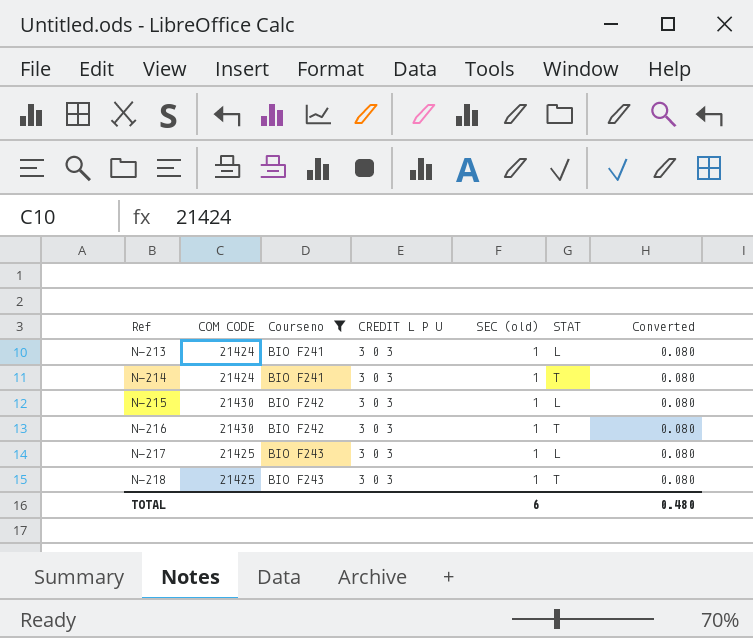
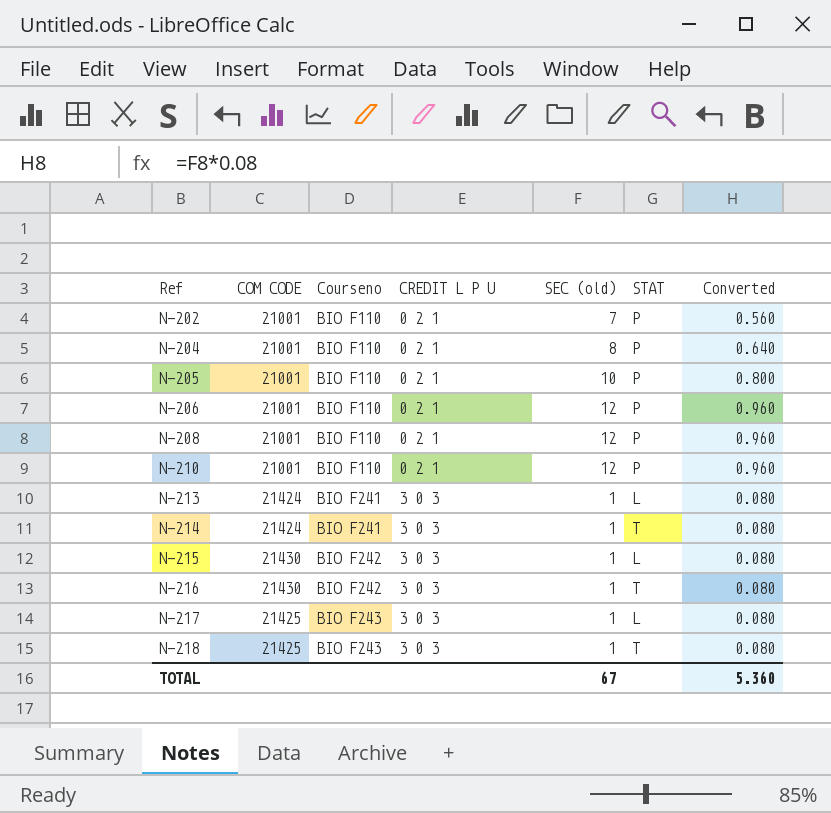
filter: Courseno != BIO F110 -> none
TOTAL | SEC (old): 6 -> 67
TOTAL | Converted: 0.480 -> 5.360

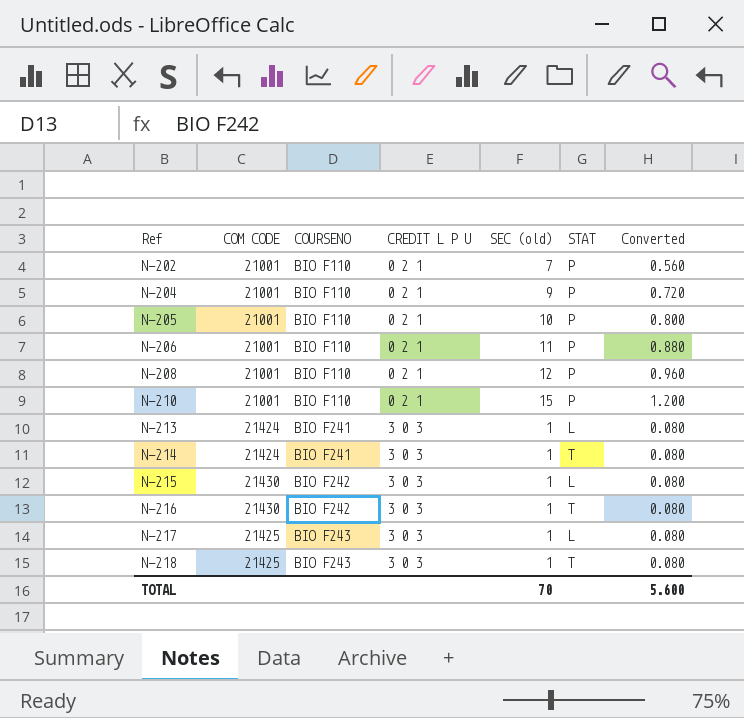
column name: Courseno -> COURSENO
N-204 | SEC (old): 8 -> 9
N-204 | Converted: 0.640 -> 0.720
N-206 | SEC (old): 12 -> 11
N-206 | Converted: 0.960 -> 0.880
N-210 | SEC (old): 12 -> 15
N-210 | Converted: 0.960 -> 1.200
TOTAL | SEC (old): 67 -> 70
TOTAL | Converted: 5.360 -> 5.600

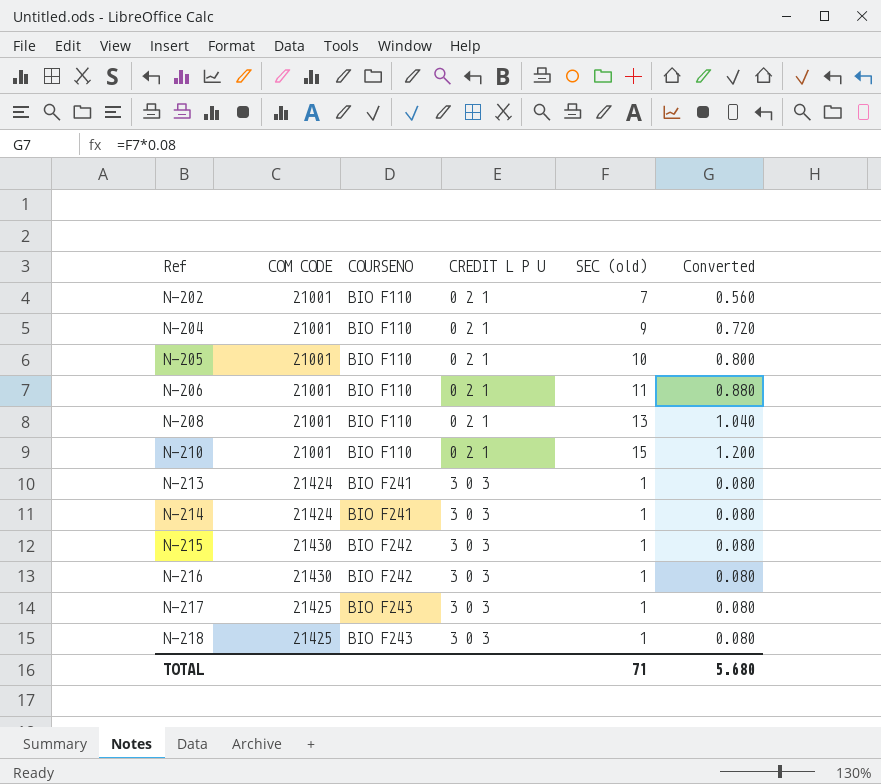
column STAT | position: 6 -> none
N-208 | SEC (old): 12 -> 13
N-208 | Converted: 0.960 -> 1.040
TOTAL | SEC (old): 70 -> 71
TOTAL | Converted: 5.600 -> 5.680

